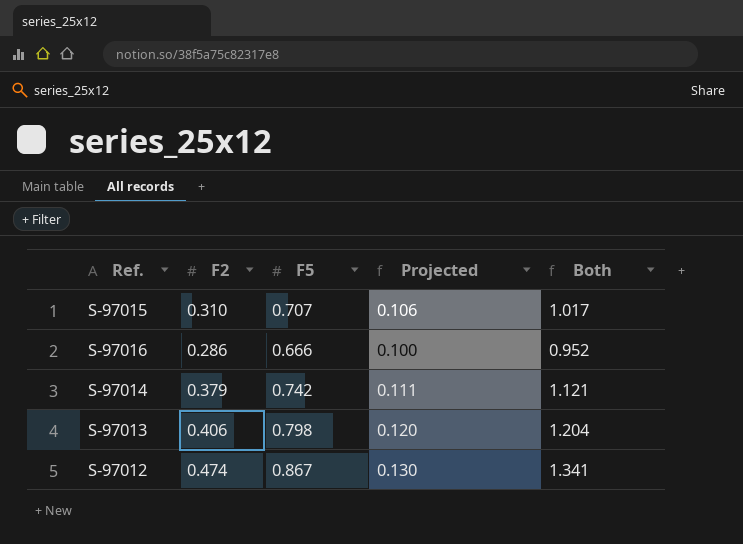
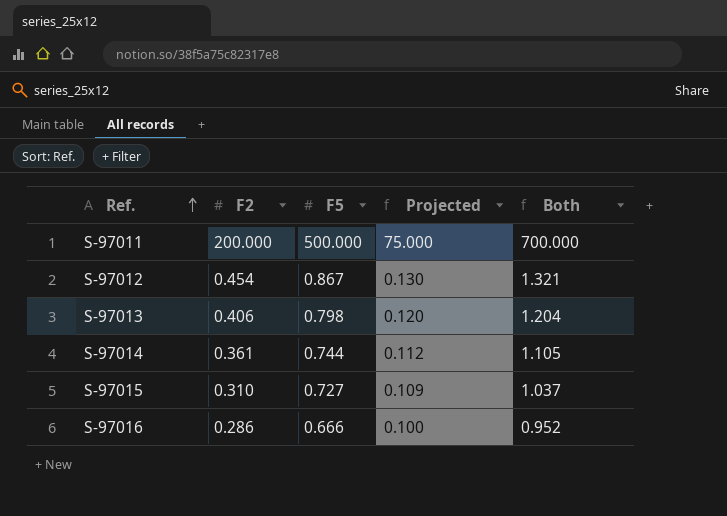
row order: none -> Ref. ascending
row S-97011: none -> 200.000 | 500.000 | 75.000 | 700.000
S-97012 | F2: 0.474 -> 0.454
S-97012 | Both: 1.341 -> 1.321
S-97014 | F2: 0.379 -> 0.361
S-97014 | F5: 0.742 -> 0.744
S-97014 | Projected: 0.111 -> 0.112
S-97014 | Both: 1.121 -> 1.105
S-97015 | F5: 0.707 -> 0.727
S-97015 | Projected: 0.106 -> 0.109
S-97015 | Both: 1.017 -> 1.037

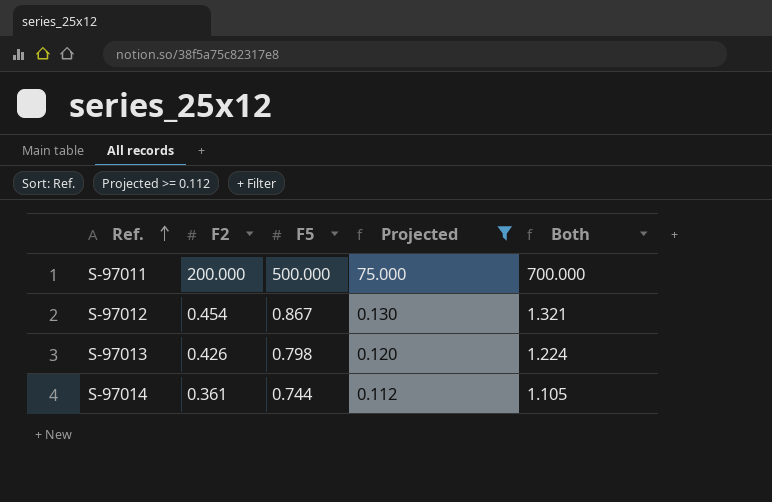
filter: none -> Projected >= 0.112
S-97013 | F2: 0.406 -> 0.426
S-97013 | Both: 1.204 -> 1.224

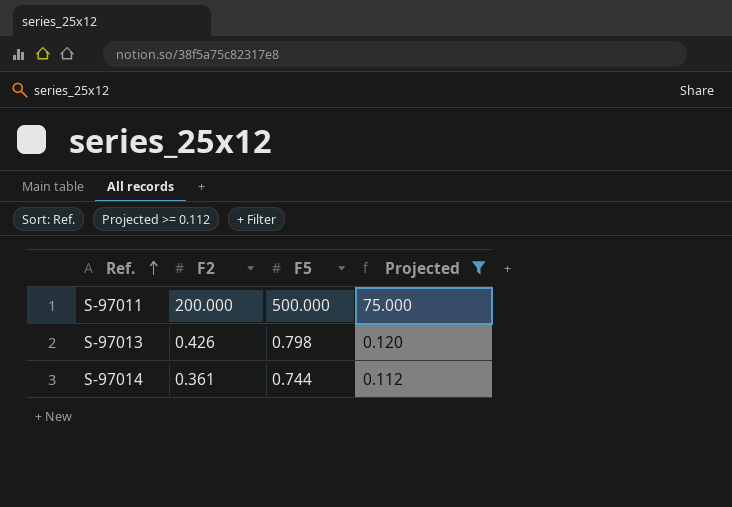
column Both | formula: [F2] + [F5] -> none
row S-97012: 0.454 | 0.867 | 0.130 | 1.321 -> none

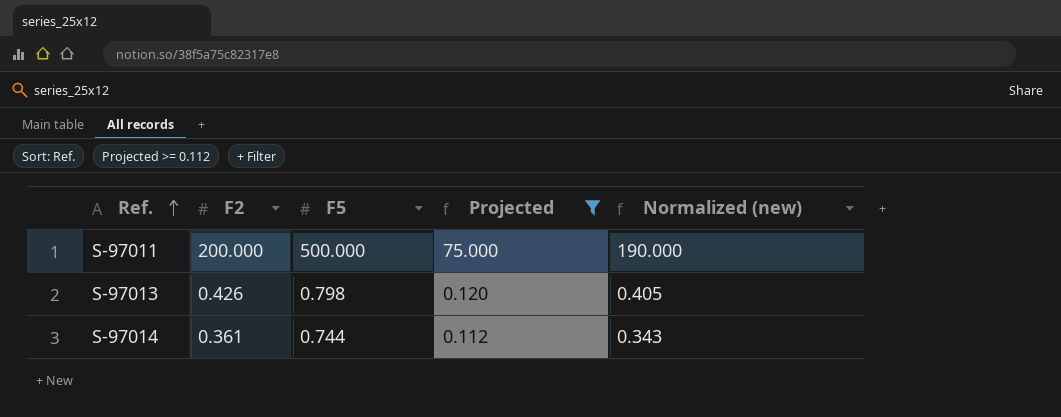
column Normalized (new) | formula: none -> [F2] * 0.95

